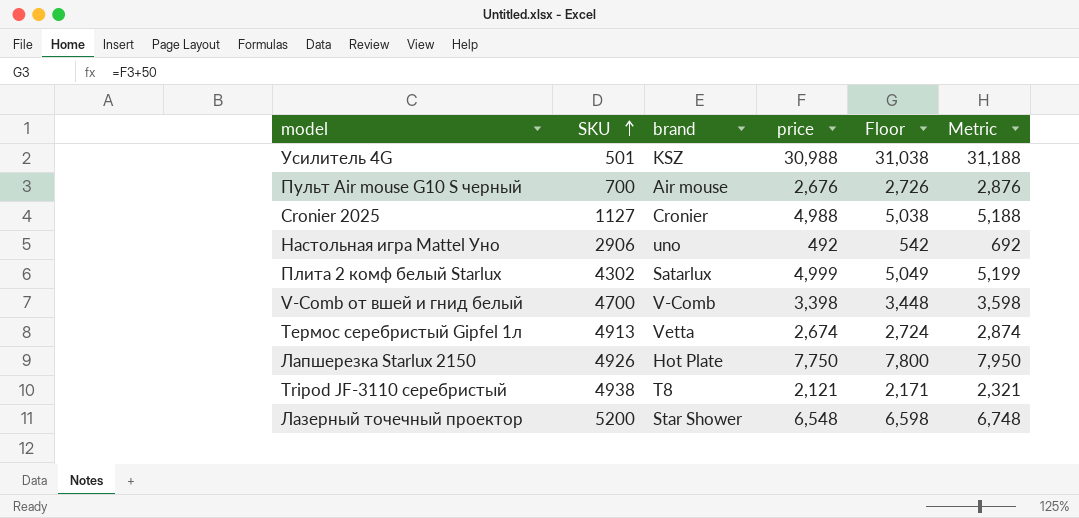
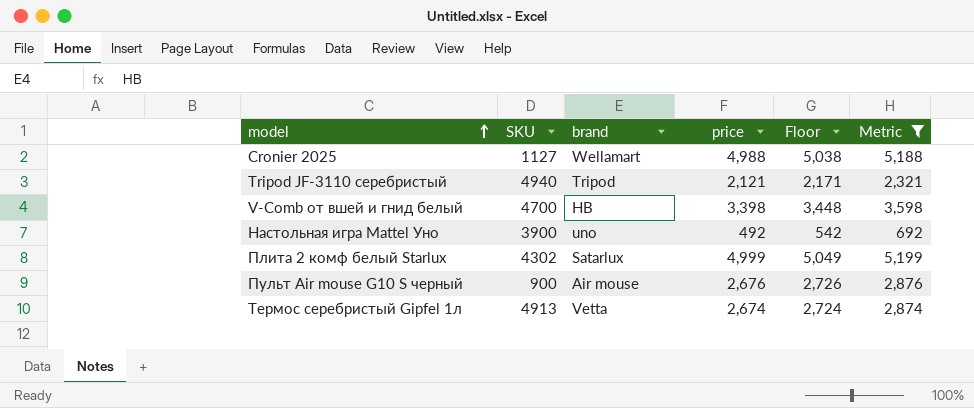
filter: none -> Metric <= 5,199
row order: SKU ascending -> model ascending
Cronier 2025 | brand: Cronier -> Wellamart
Tripod JF-3110 серебристый | SKU: 4938 -> 4940
Tripod JF-3110 серебристый | brand: T8 -> Tripod
V-Comb от вшей и гнид белый | brand: V-Comb -> HB
Настольная игра Mattel Уно | SKU: 2906 -> 3900
Пульт Air mouse G10 S черный | SKU: 700 -> 900

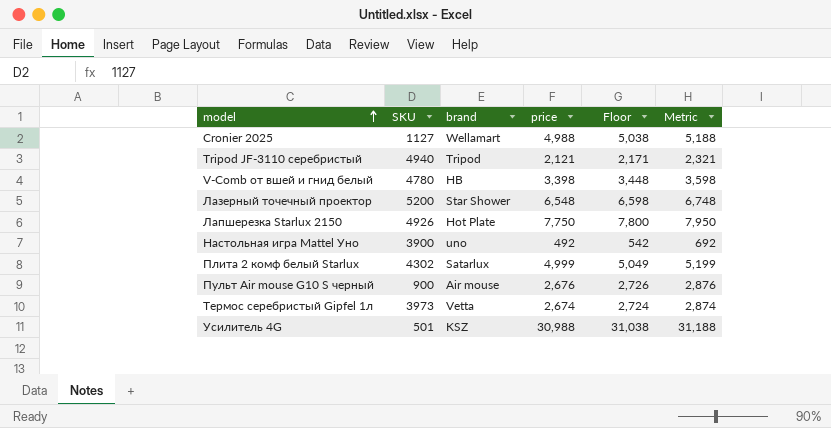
filter: Metric <= 5,199 -> none
V-Comb от вшей и гнид белый | SKU: 4700 -> 4780
Термос серебристый Gipfel 1л | SKU: 4913 -> 3973

